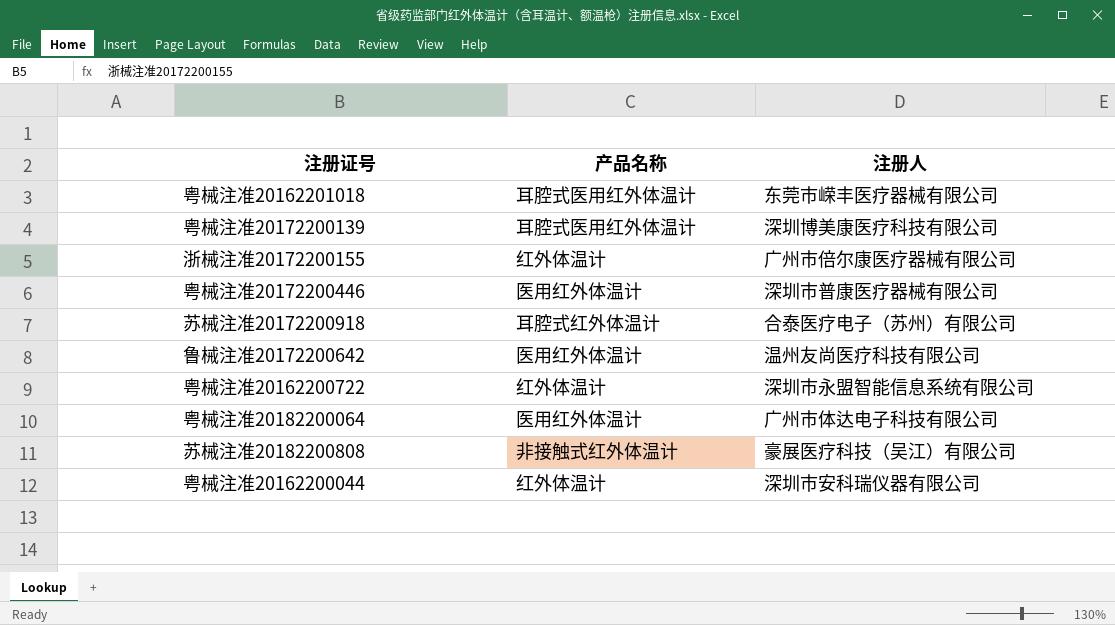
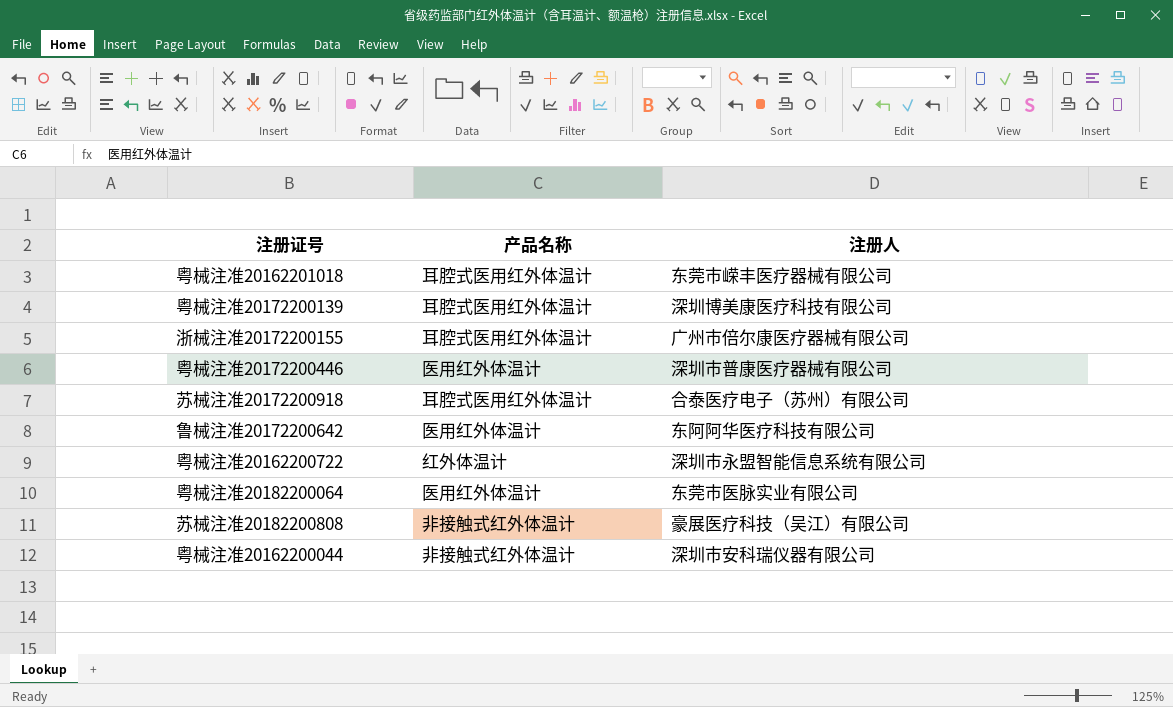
浙械注准20172200155 | 产品名称: 红外体温计 -> 耳腔式医用红外体温计
苏械注准20172200918 | 产品名称: 耳腔式红外体温计 -> 耳腔式医用红外体温计
鲁械注准20172200642 | 注册人: 温州友尚医疗科技有限公司 -> 东阿阿华医疗科技有限公司
粤械注准20182200064 | 注册人: 广州市体达电子科技有限公司 -> 东莞市医脉实业有限公司
粤械注准20162200044 | 产品名称: 红外体温计 -> 非接触式红外体温计

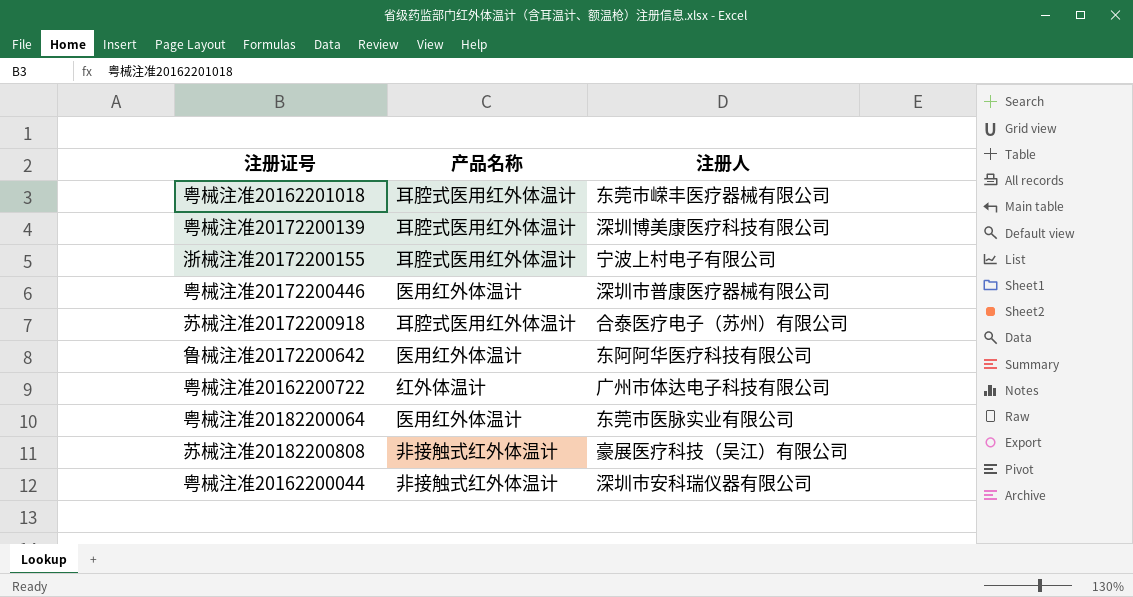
浙械注准20172200155 | 注册人: 广州市倍尔康医疗器械有限公司 -> 宁波上村电子有限公司
粤械注准20162200722 | 注册人: 深圳市永盟智能信息系统有限公司 -> 广州市体达电子科技有限公司

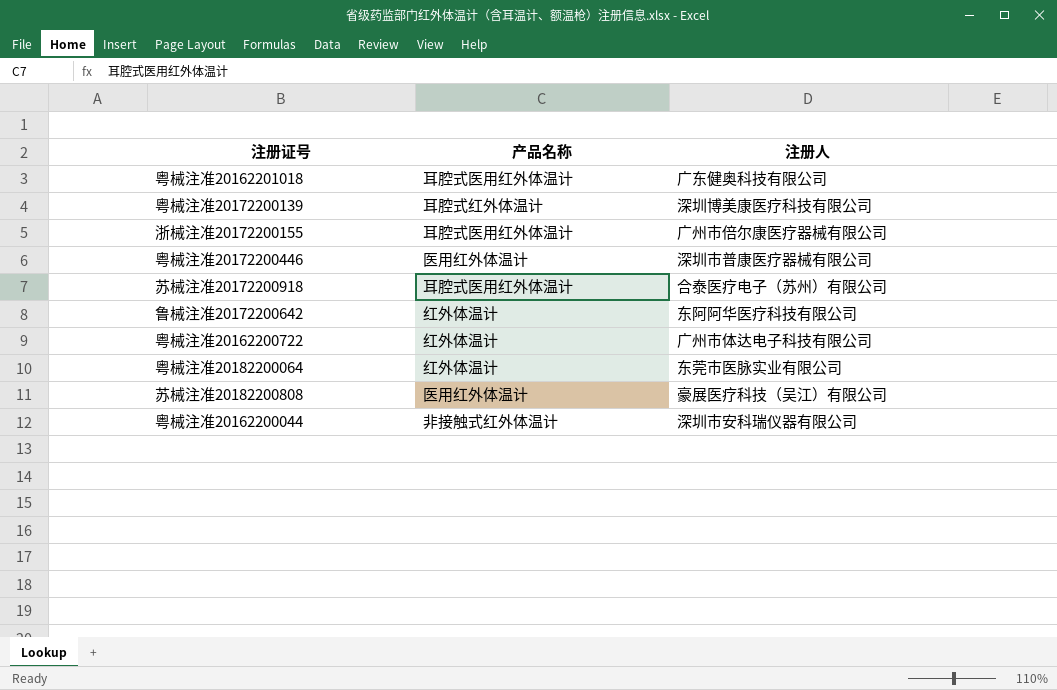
粤械注准20162201018 | 注册人: 东莞市嵘丰医疗器械有限公司 -> 广东健奥科技有限公司
粤械注准20172200139 | 产品名称: 耳腔式医用红外体温计 -> 耳腔式红外体温计
浙械注准20172200155 | 注册人: 宁波上村电子有限公司 -> 广州市倍尔康医疗器械有限公司
鲁械注准20172200642 | 产品名称: 医用红外体温计 -> 红外体温计
粤械注准20182200064 | 产品名称: 医用红外体温计 -> 红外体温计
苏械注准20182200808 | 产品名称: 非接触式红外体温计 -> 医用红外体温计

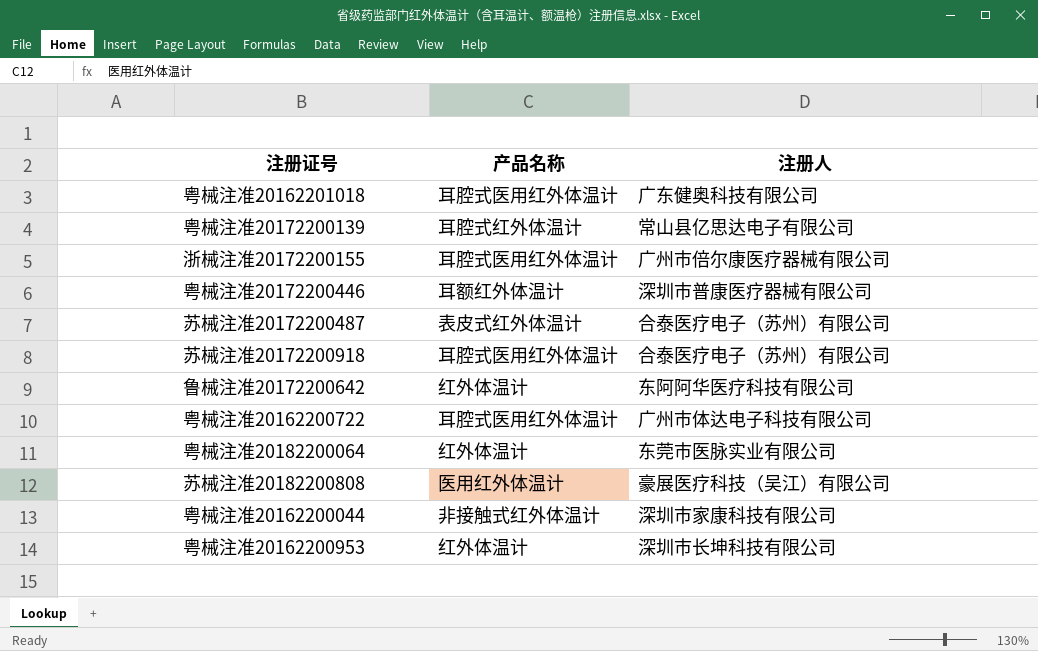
粤械注准20172200139 | 注册人: 深圳博美康医疗科技有限公司 -> 常山县亿思达电子有限公司
粤械注准20172200446 | 产品名称: 医用红外体温计 -> 耳额红外体温计
row 苏械注准20172200487: none -> 表皮式红外体温计 | 合泰医疗电子（苏州）有限公司
粤械注准20162200722 | 产品名称: 红外体温计 -> 耳腔式医用红外体温计
粤械注准20162200044 | 注册人: 深圳市安科瑞仪器有限公司 -> 深圳市家康科技有限公司
row 粤械注准20162200953: none -> 红外体温计 | 深圳市长坤科技有限公司

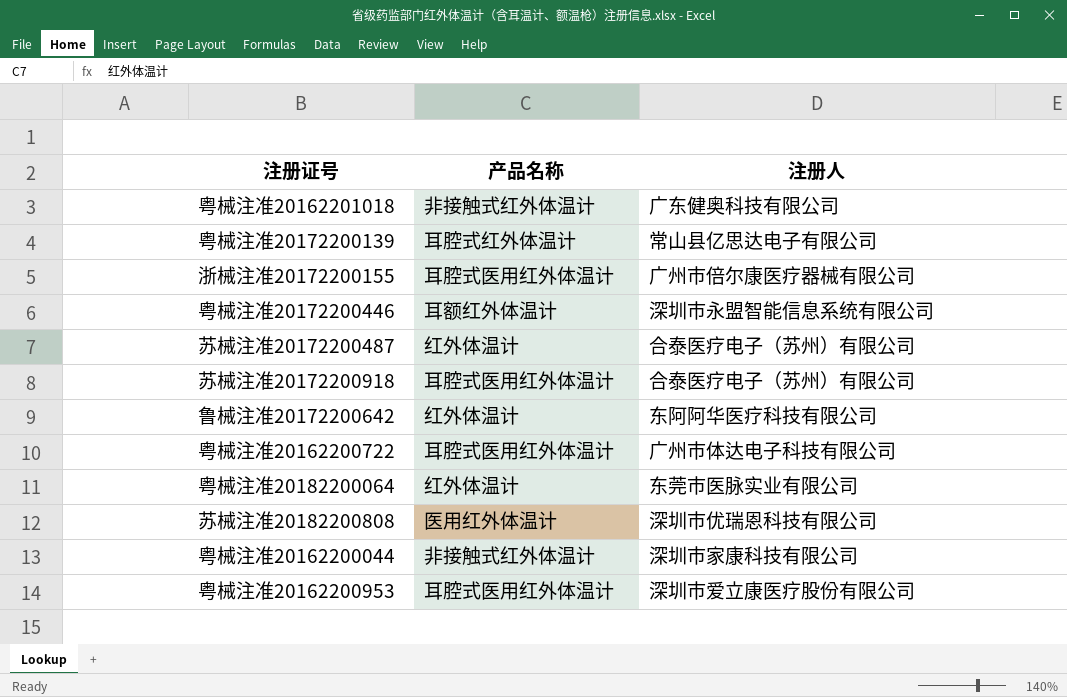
粤械注准20162201018 | 产品名称: 耳腔式医用红外体温计 -> 非接触式红外体温计
粤械注准20172200446 | 注册人: 深圳市普康医疗器械有限公司 -> 深圳市永盟智能信息系统有限公司
苏械注准20172200487 | 产品名称: 表皮式红外体温计 -> 红外体温计
苏械注准20182200808 | 注册人: 豪展医疗科技（吴江）有限公司 -> 深圳市优瑞恩科技有限公司
粤械注准20162200953 | 产品名称: 红外体温计 -> 耳腔式医用红外体温计
粤械注准20162200953 | 注册人: 深圳市长坤科技有限公司 -> 深圳市爱立康医疗股份有限公司

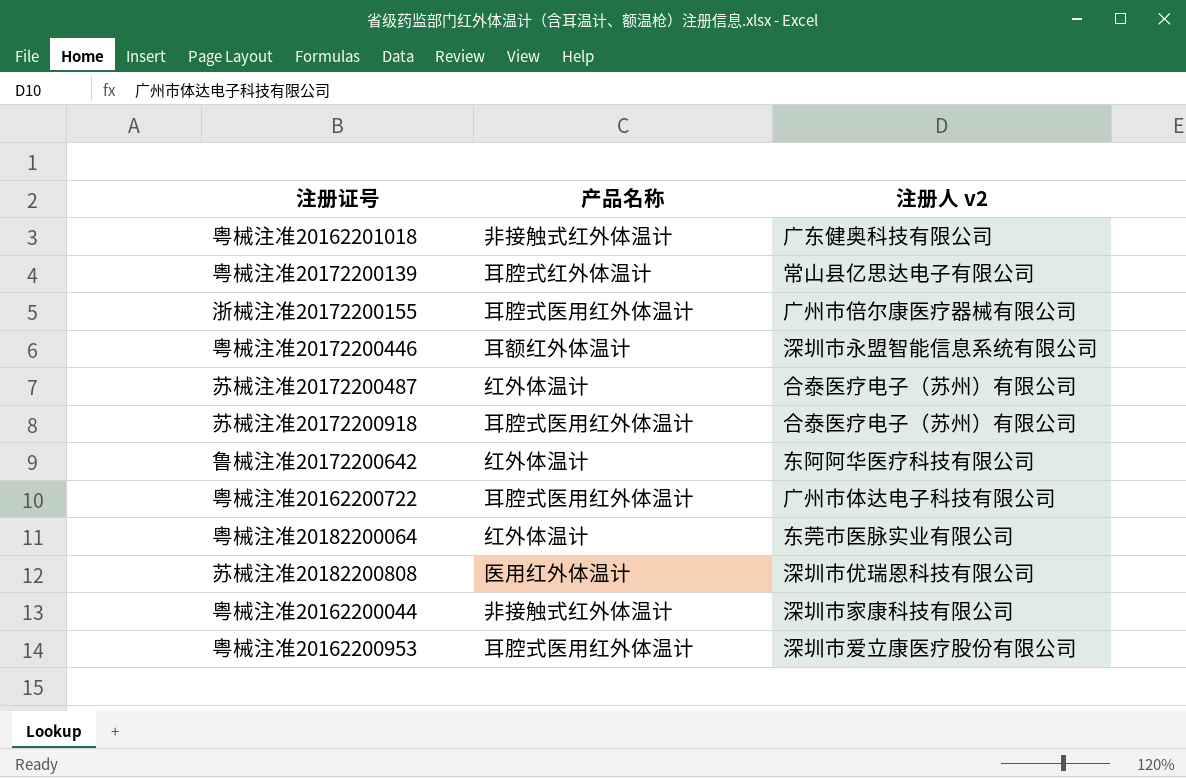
column name: 注册人 -> 注册人 v2

